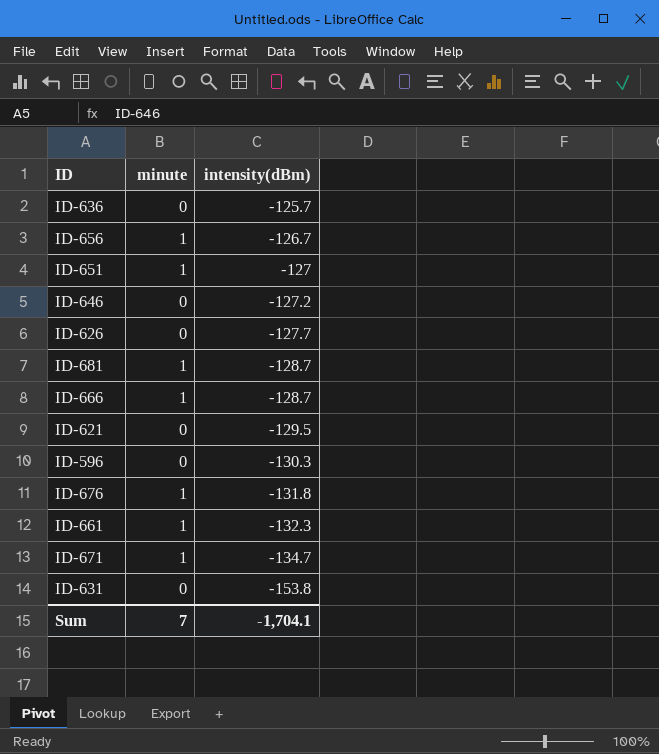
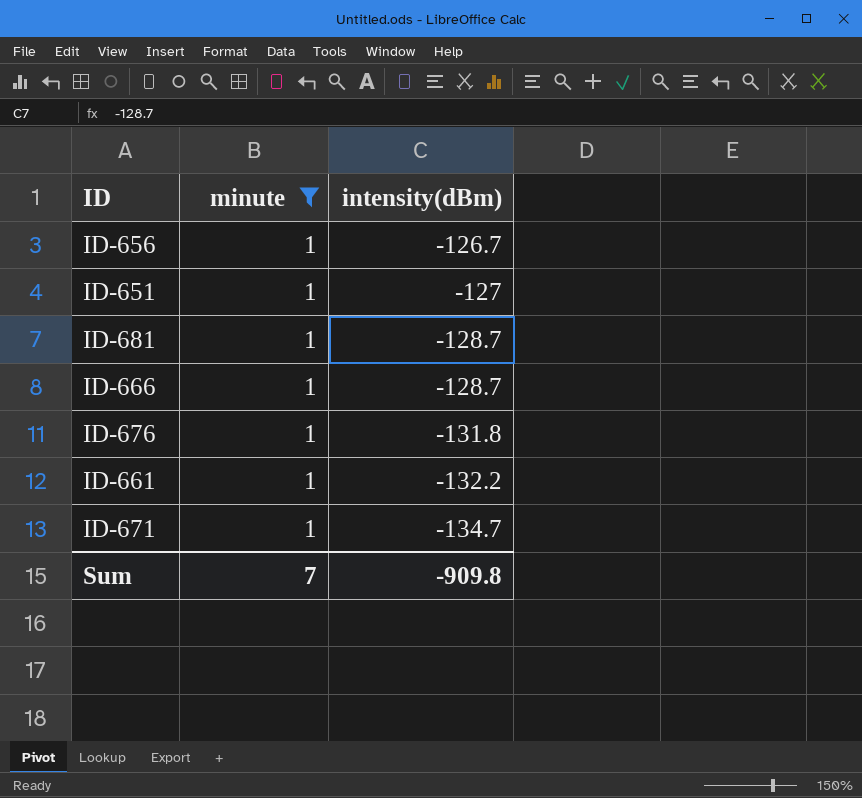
filter: none -> minute = 1
ID-661 | intensity(dBm): -132.3 -> -132.2
Sum | intensity(dBm): -1,704.1 -> -909.8

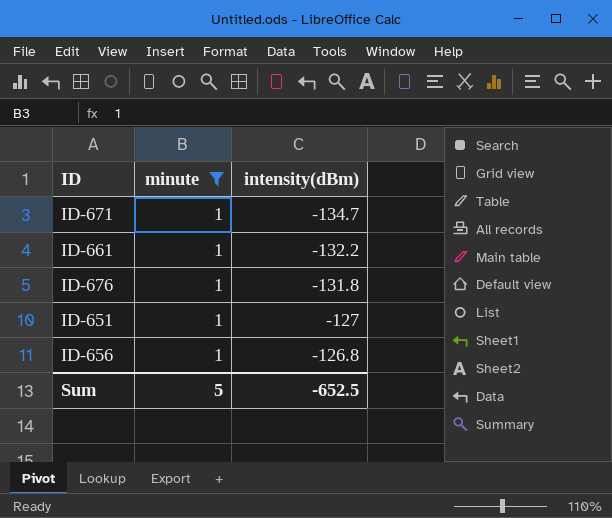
row order: intensity(dBm) descending -> intensity(dBm) ascending
row ID-681: 1 | -128.7 -> none
row ID-666: 1 | -128.7 -> none
ID-656 | intensity(dBm): -126.7 -> -126.8
Sum | minute: 7 -> 5
Sum | intensity(dBm): -909.8 -> -652.5

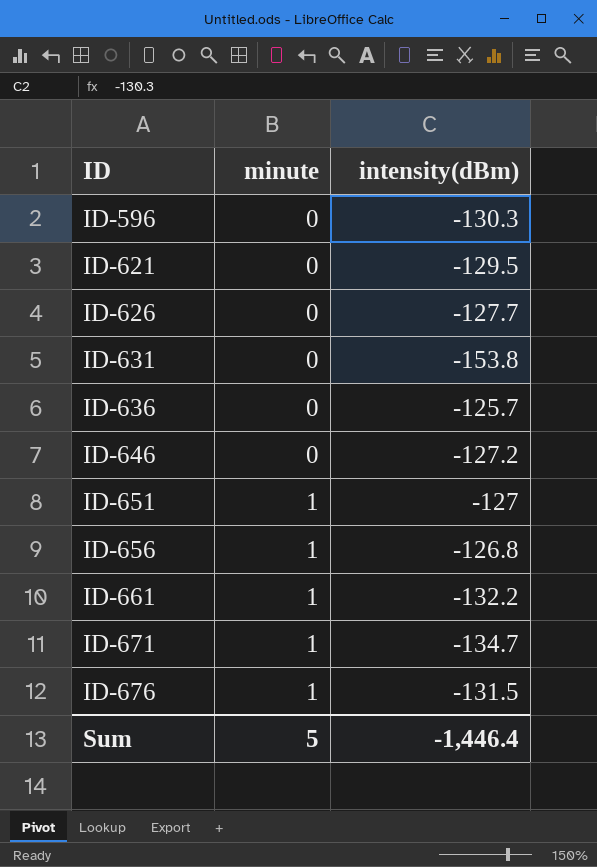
filter: minute = 1 -> none
row order: intensity(dBm) ascending -> ID ascending
ID-676 | intensity(dBm): -131.8 -> -131.5
Sum | intensity(dBm): -652.5 -> -1,446.4

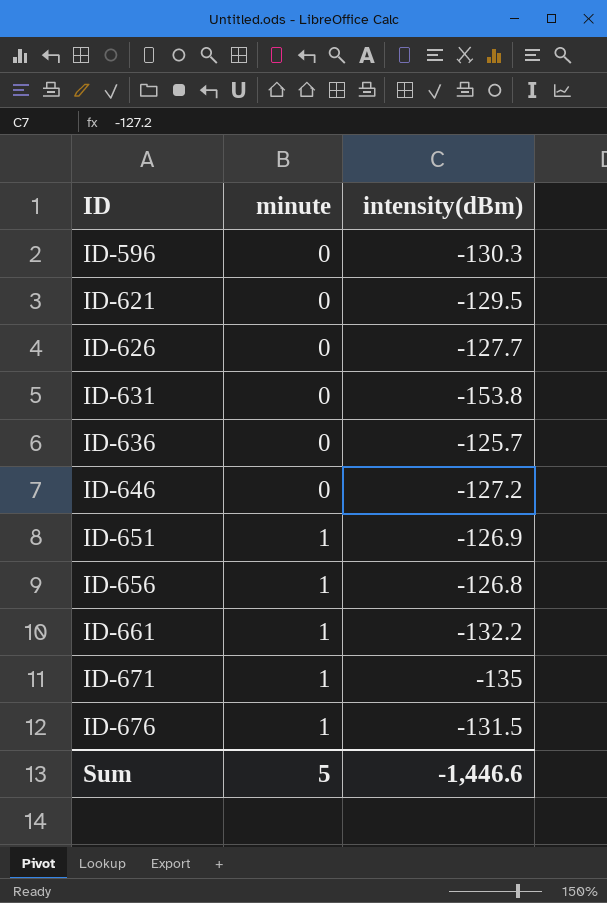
ID-651 | intensity(dBm): -127 -> -126.9
ID-671 | intensity(dBm): -134.7 -> -135
Sum | intensity(dBm): -1,446.4 -> -1,446.6

